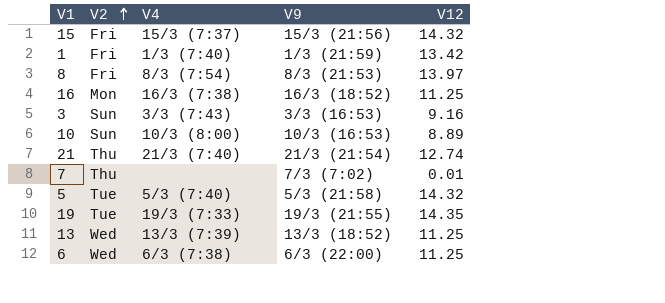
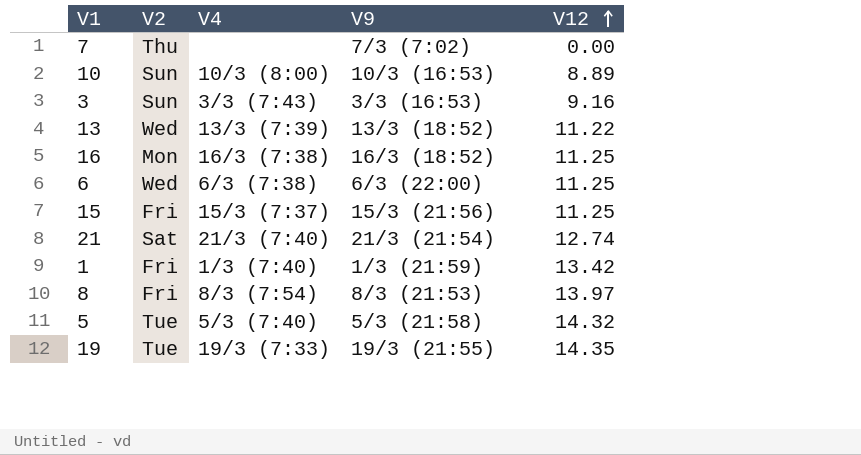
row order: V2 ascending -> V12 ascending
7 | V12: 0.01 -> 0.00
13 | V12: 11.25 -> 11.22
15 | V12: 14.32 -> 11.25
21 | V2: Thu -> Sat

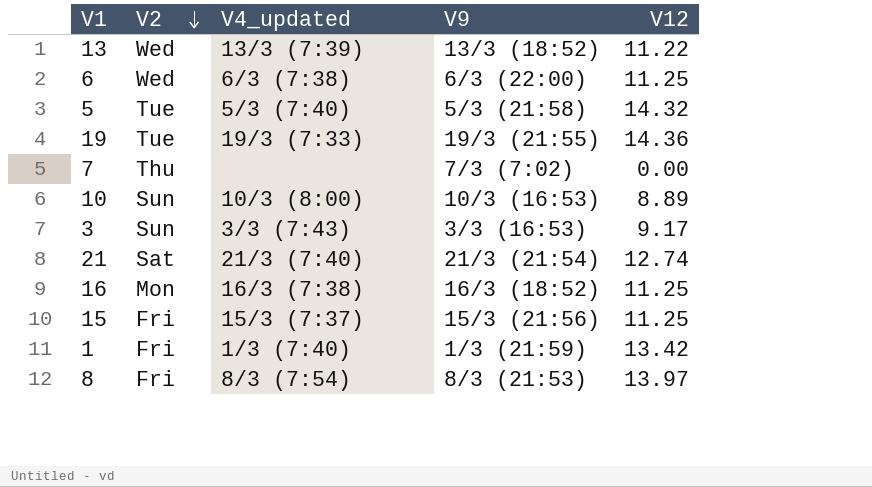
row order: V12 ascending -> V2 descending
column name: V4 -> V4_updated
19 | V12: 14.35 -> 14.36
3 | V12: 9.16 -> 9.17

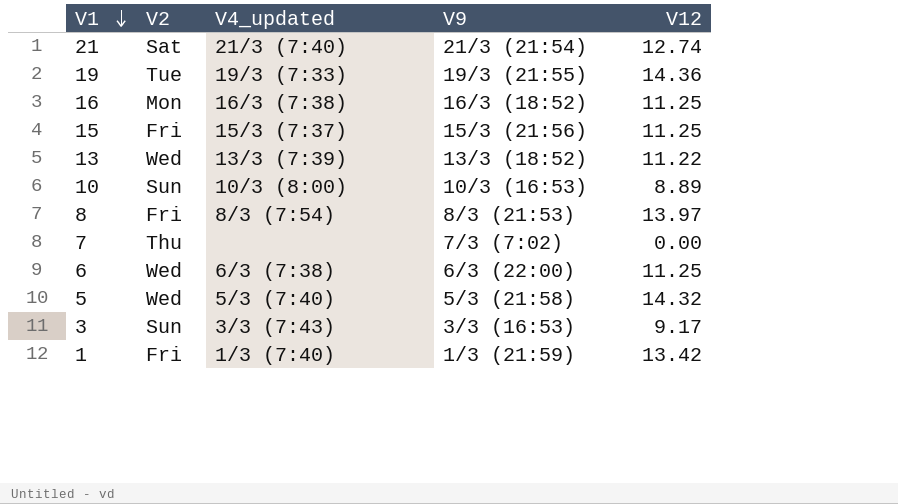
row order: V2 descending -> V1 descending
5 | V2: Tue -> Wed

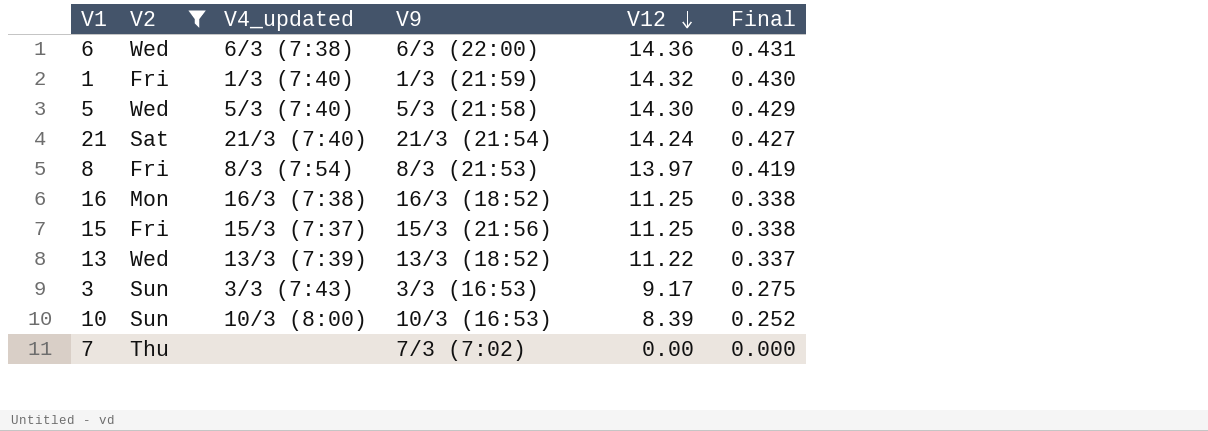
filter: none -> V2 != Tue
row order: V1 descending -> V12 descending
column Final | formula: none -> [V12] * 0.03
6 | V12: 11.25 -> 14.36
1 | V12: 13.42 -> 14.32
5 | V12: 14.32 -> 14.30
21 | V12: 12.74 -> 14.24
10 | V12: 8.89 -> 8.39

